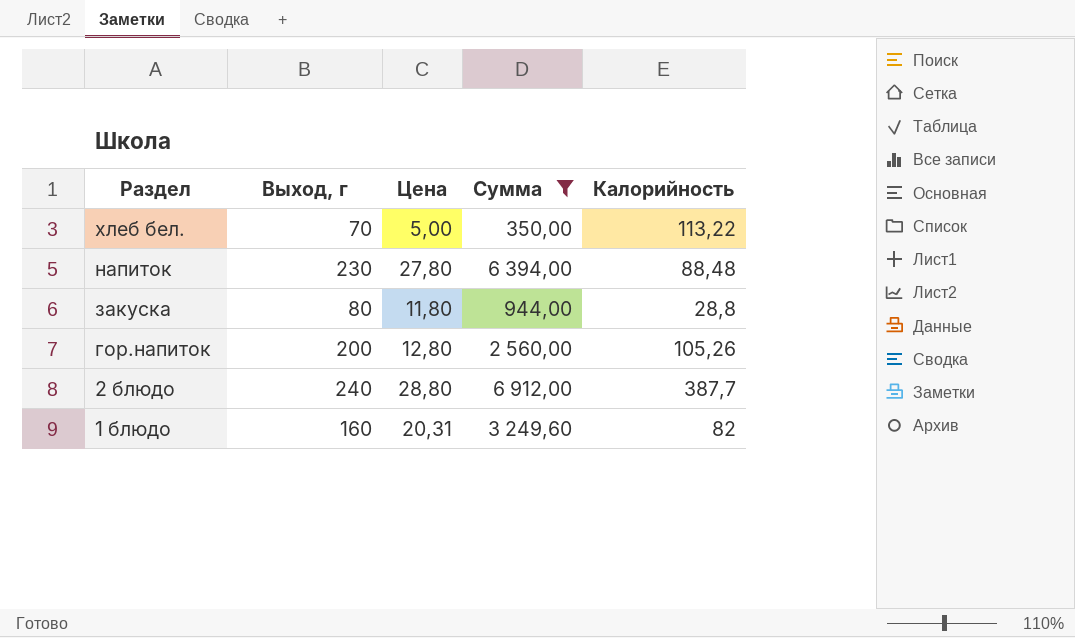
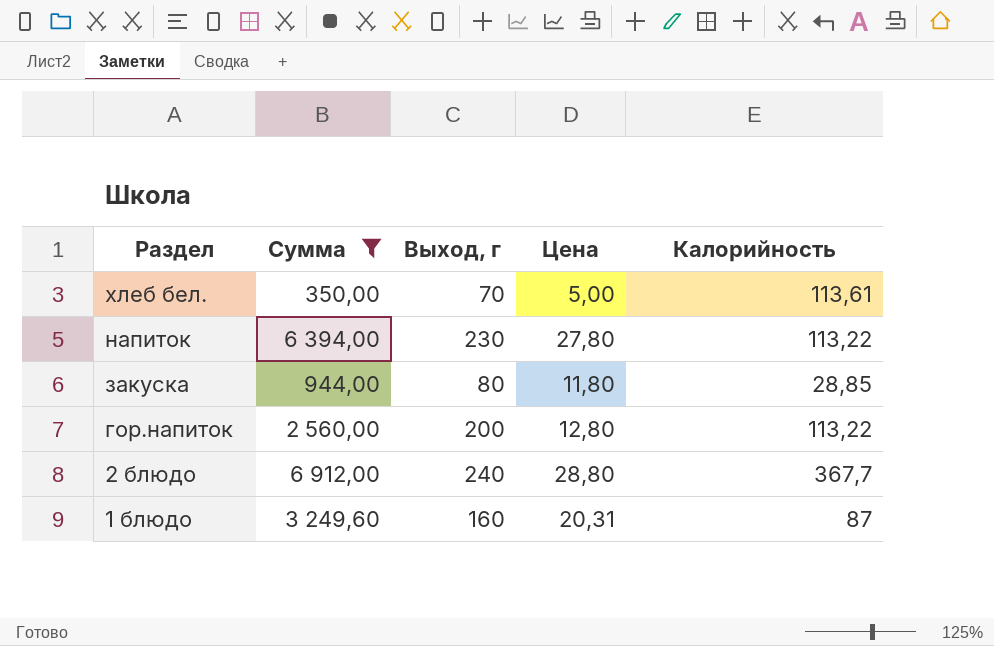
column Сумма | position: 4 -> 2
хлеб бел. | Калорийность: 113,22 -> 113,61
напиток | Калорийность: 88,48 -> 113,22
закуска | Калорийность: 28,8 -> 28,85
гор.напиток | Калорийность: 105,26 -> 113,22
2 блюдо | Калорийность: 387,7 -> 367,7
1 блюдо | Калорийность: 82 -> 87

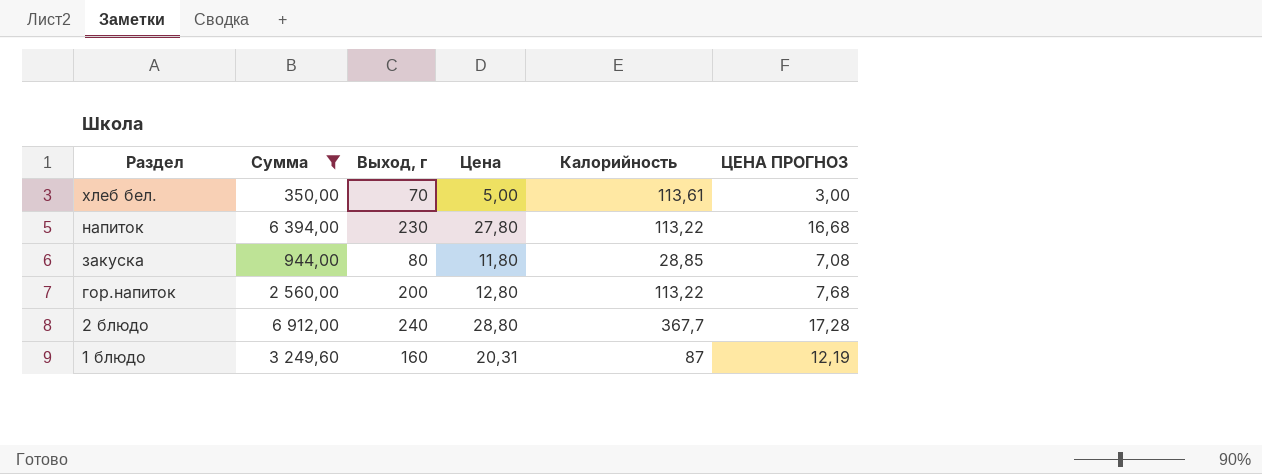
column ЦЕНА ПРОГНОЗ | formula: none -> [Цена] * 0,6

